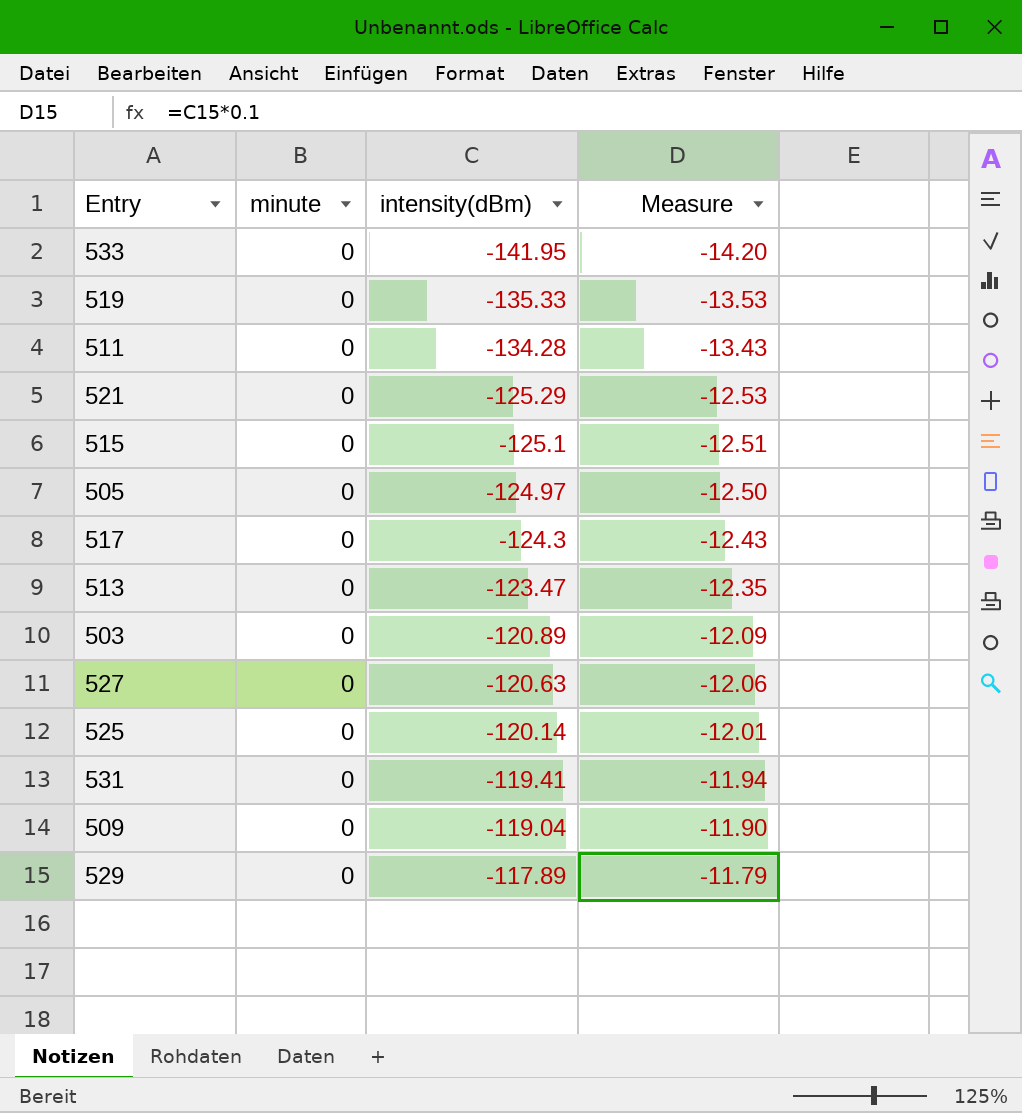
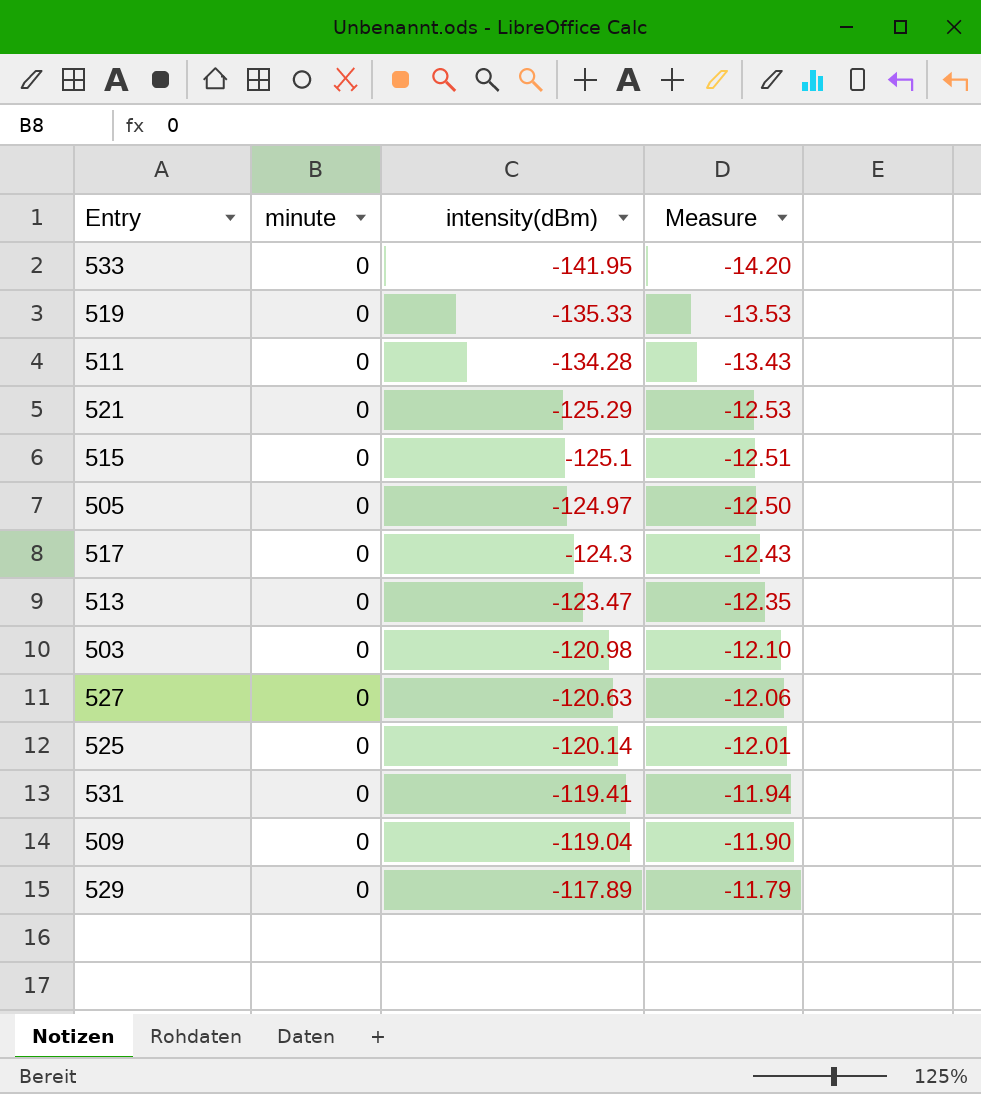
503 | intensity(dBm): -120.89 -> -120.98
503 | Measure: -12.09 -> -12.10

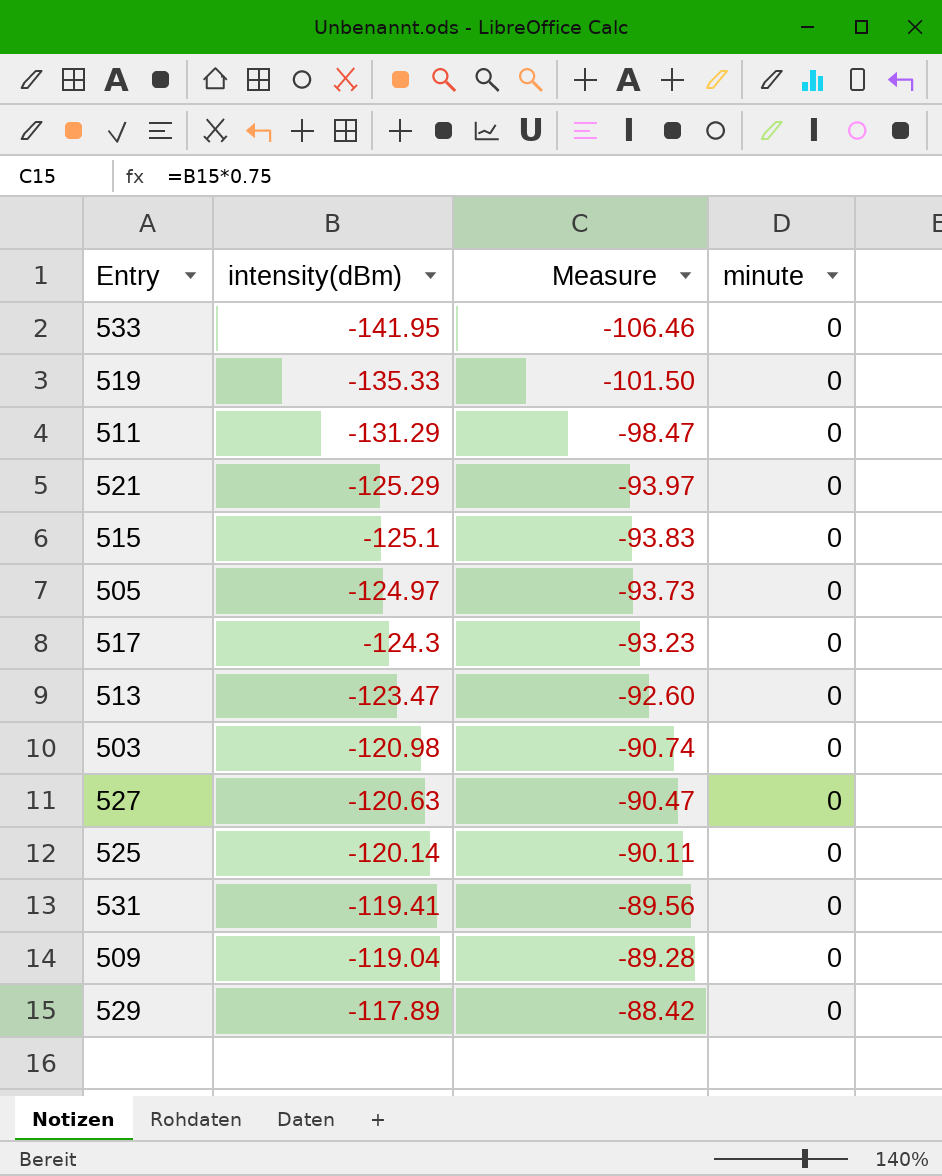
column Measure | formula: [intensity(dBm)] * 0.1 -> [intensity(dBm)] * 0.75
column minute | position: 2 -> 4
511 | intensity(dBm): -134.28 -> -131.29

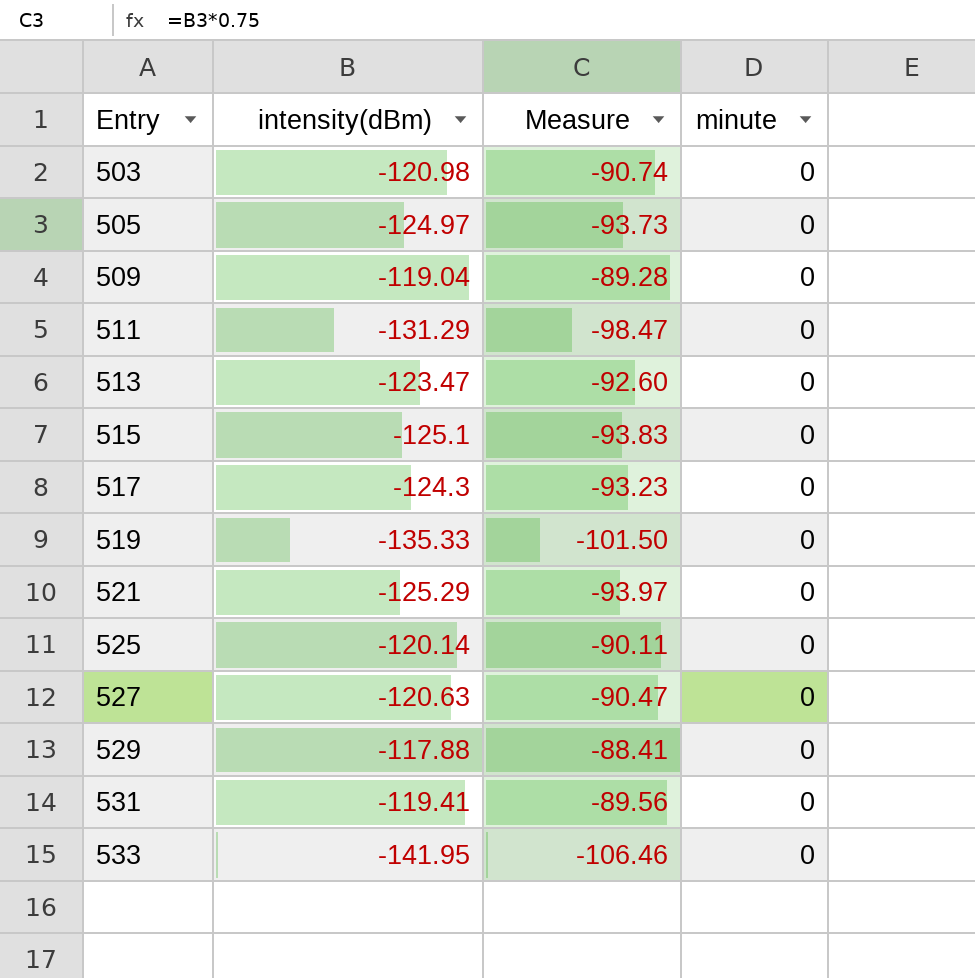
row order: intensity(dBm) ascending -> Entry ascending
529 | intensity(dBm): -117.89 -> -117.88
529 | Measure: -88.42 -> -88.41

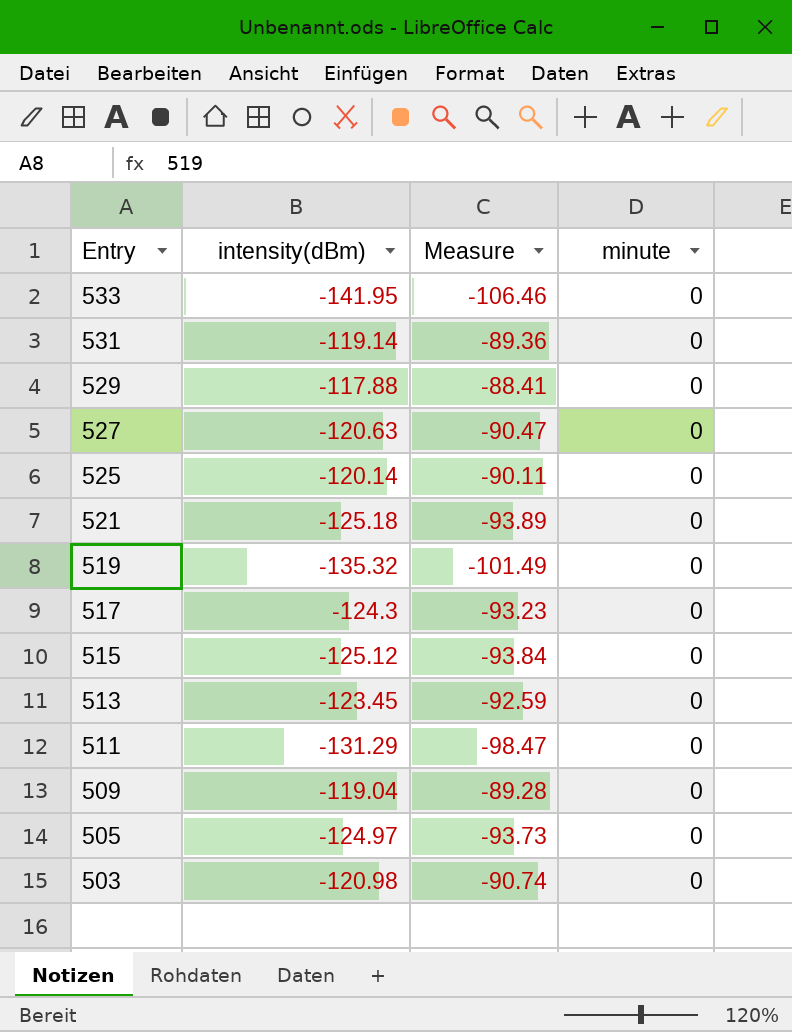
row order: Entry ascending -> Entry descending
531 | intensity(dBm): -119.41 -> -119.14
531 | Measure: -89.56 -> -89.36
521 | intensity(dBm): -125.29 -> -125.18
521 | Measure: -93.97 -> -93.89
519 | intensity(dBm): -135.33 -> -135.32
519 | Measure: -101.50 -> -101.49
515 | intensity(dBm): -125.1 -> -125.12
515 | Measure: -93.83 -> -93.84
513 | intensity(dBm): -123.47 -> -123.45
513 | Measure: -92.60 -> -92.59

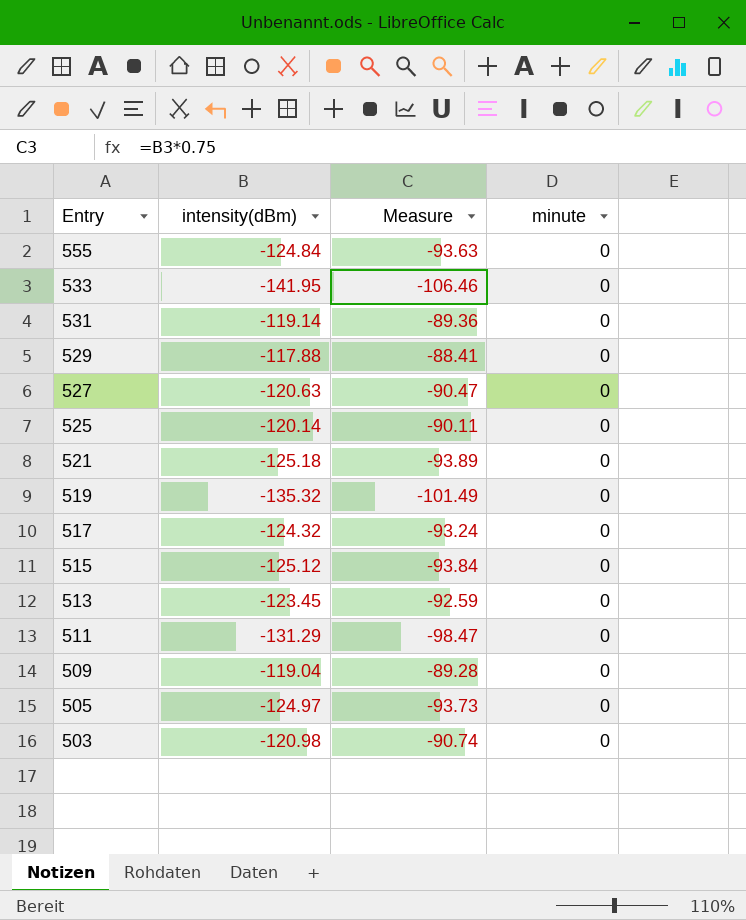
row 555: none -> -124.84 | -93.63 | 0
517 | intensity(dBm): -124.3 -> -124.32
517 | Measure: -93.23 -> -93.24

